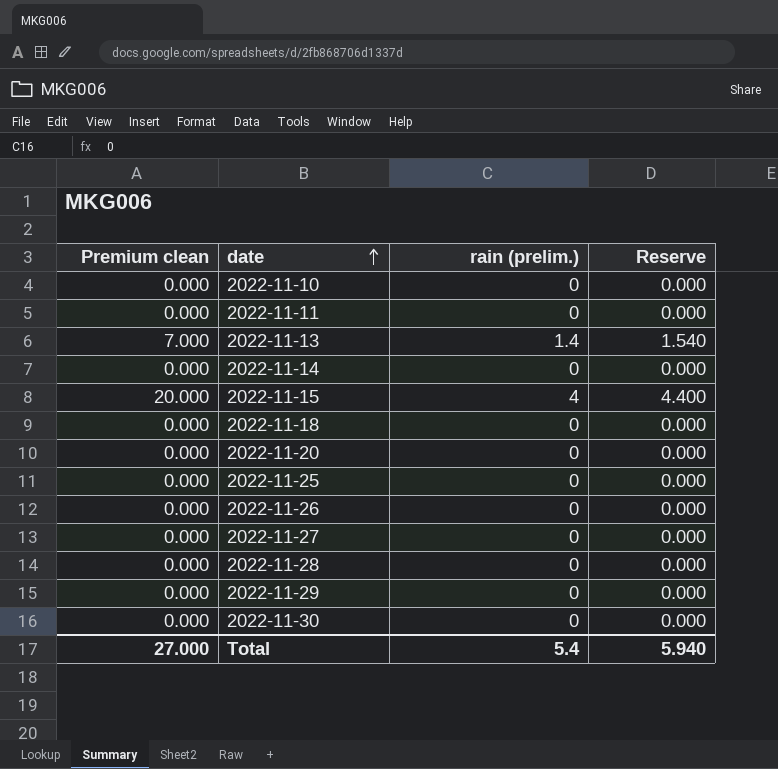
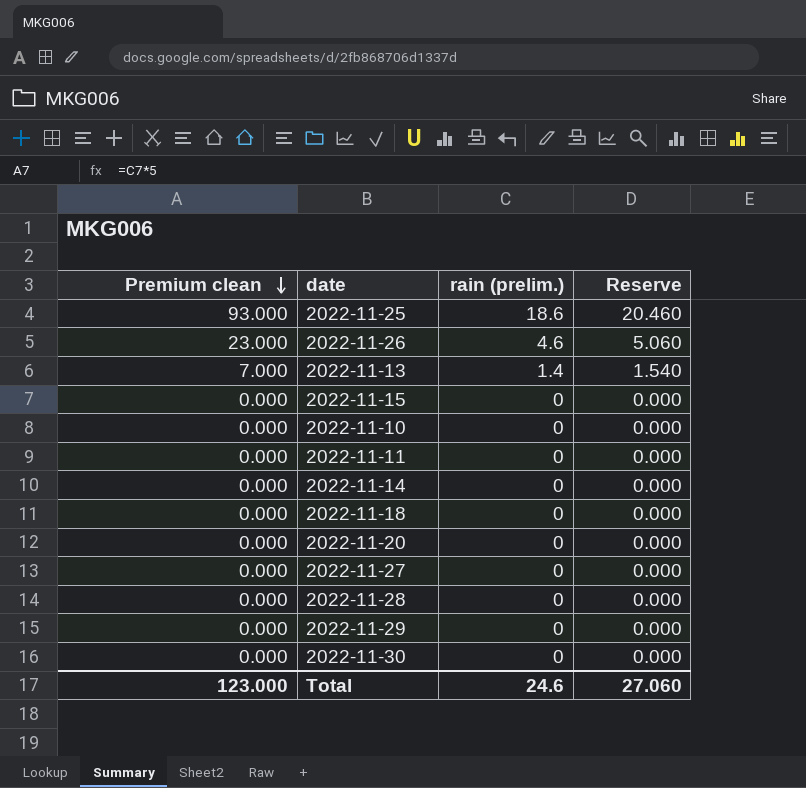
row order: date ascending -> Premium clean descending
2022-11-25 | Premium clean: 0.000 -> 93.000
2022-11-25 | rain (prelim.): 0 -> 18.6
2022-11-25 | Reserve: 0.000 -> 20.460
2022-11-26 | Premium clean: 0.000 -> 23.000
2022-11-26 | rain (prelim.): 0 -> 4.6
2022-11-26 | Reserve: 0.000 -> 5.060
2022-11-15 | Premium clean: 20.000 -> 0.000
2022-11-15 | rain (prelim.): 4 -> 0
2022-11-15 | Reserve: 4.400 -> 0.000
Total | Premium clean: 27.000 -> 123.000
Total | rain (prelim.): 5.4 -> 24.6
Total | Reserve: 5.940 -> 27.060

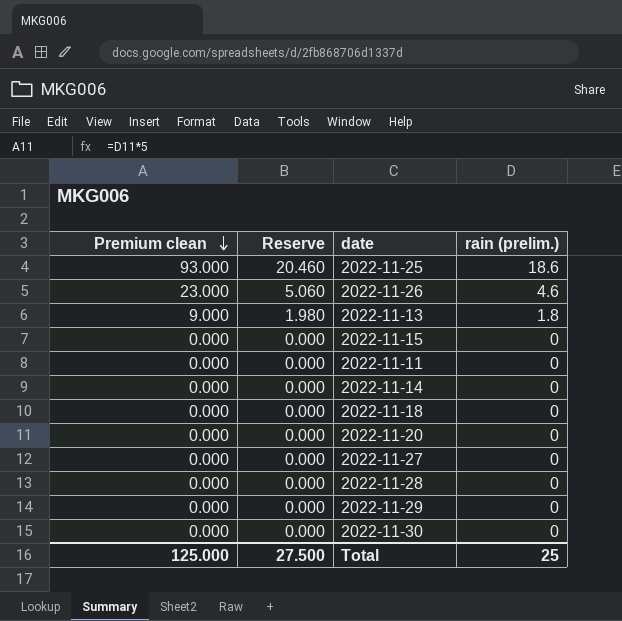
column Reserve | position: 4 -> 2
row 2022-11-10: 0.000 | 0 | 0.000 -> none
2022-11-13 | Premium clean: 7.000 -> 9.000
2022-11-13 | Reserve: 1.540 -> 1.980
2022-11-13 | rain (prelim.): 1.4 -> 1.8
Total | Premium clean: 123.000 -> 125.000
Total | Reserve: 27.060 -> 27.500
Total | rain (prelim.): 24.6 -> 25

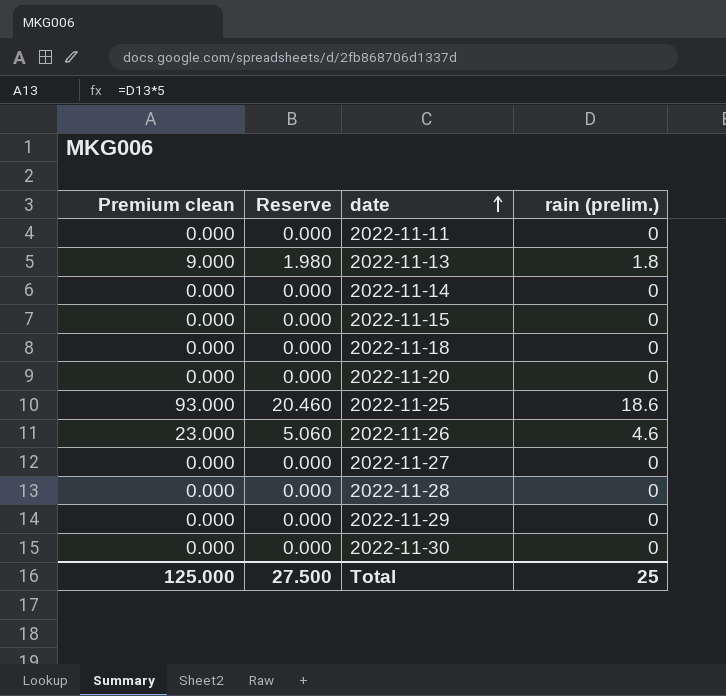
row order: Premium clean descending -> date ascending

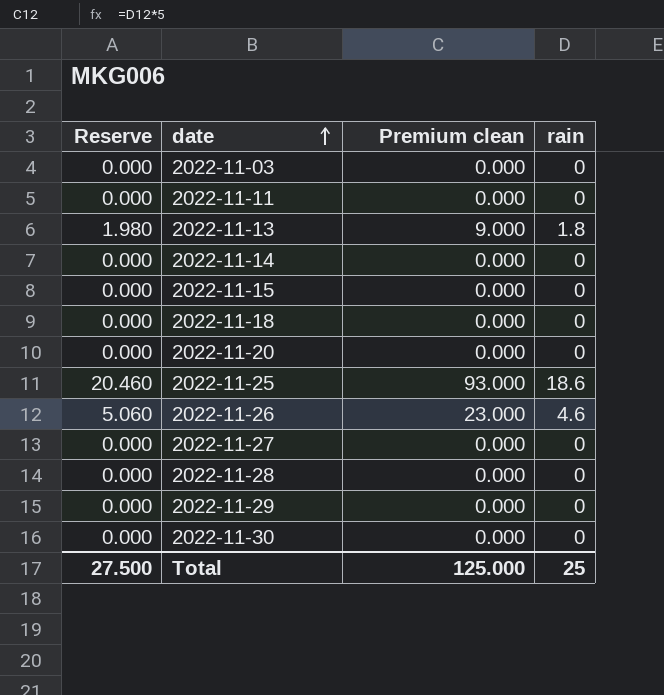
column Premium clean | position: 1 -> 3
column name: rain (prelim.) -> rain
row 2022-11-03: none -> 0.000 | 0.000 | 0

